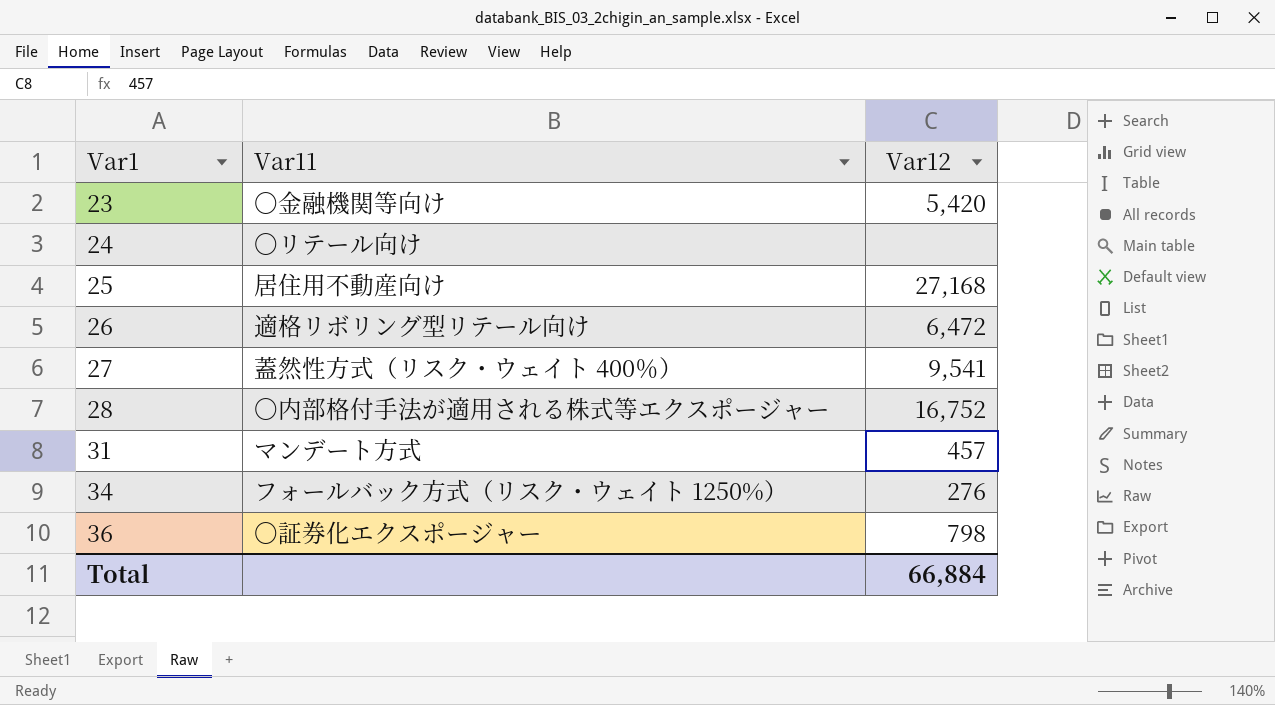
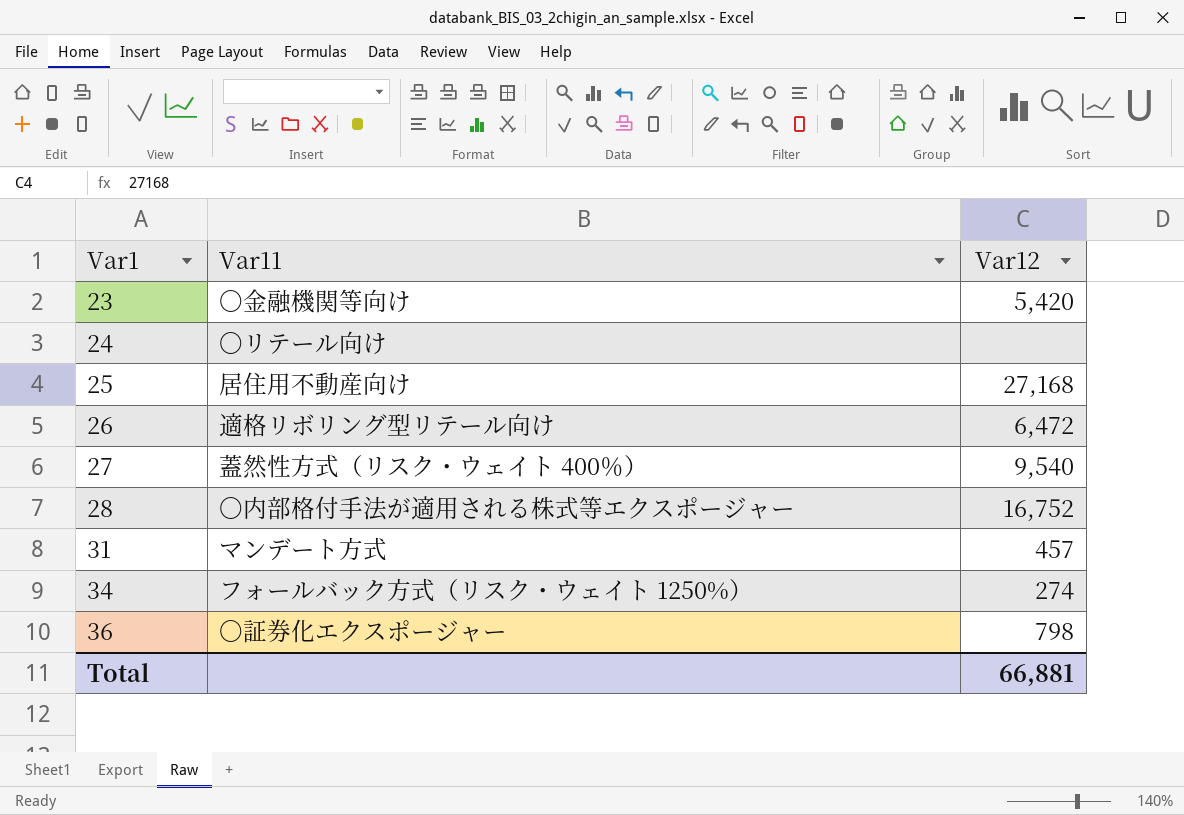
27 | Var12: 9,541 -> 9,540
34 | Var12: 276 -> 274
Total | Var12: 66,884 -> 66,881

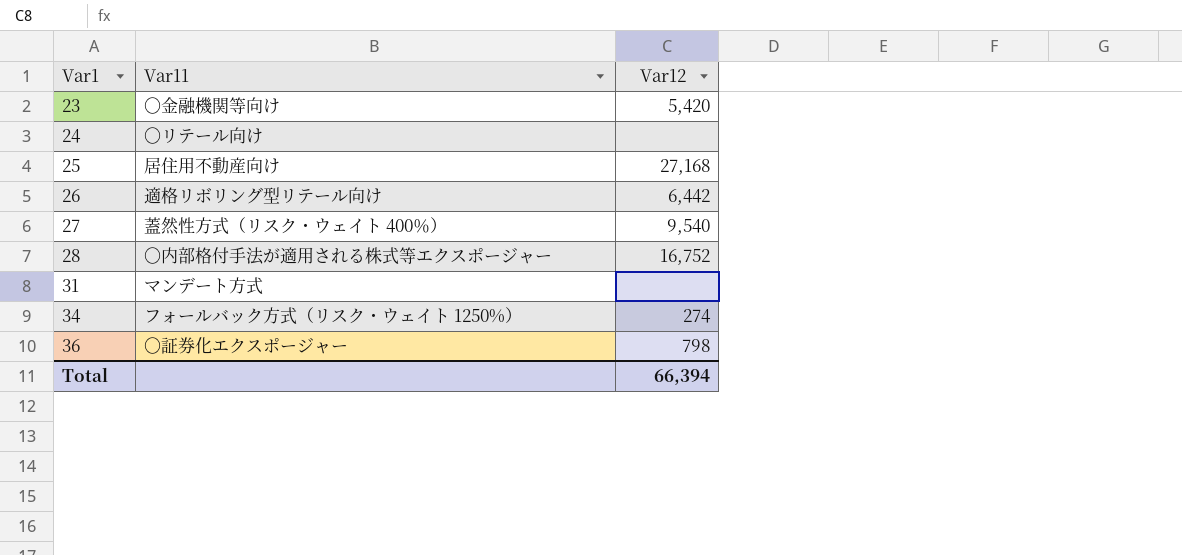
26 | Var12: 6,472 -> 6,442
31 | Var12: 457 -> none
Total | Var12: 66,881 -> 66,394

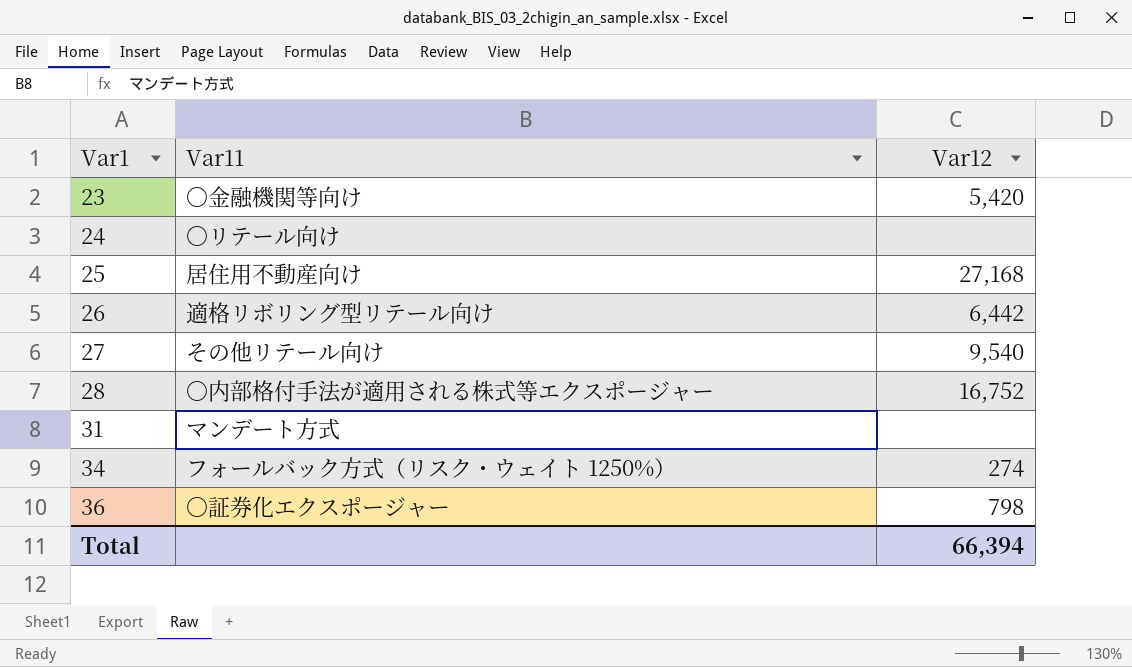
27 | Var11: 蓋然性方式（リスク・ウェイト 400％） -> その他リテール向け

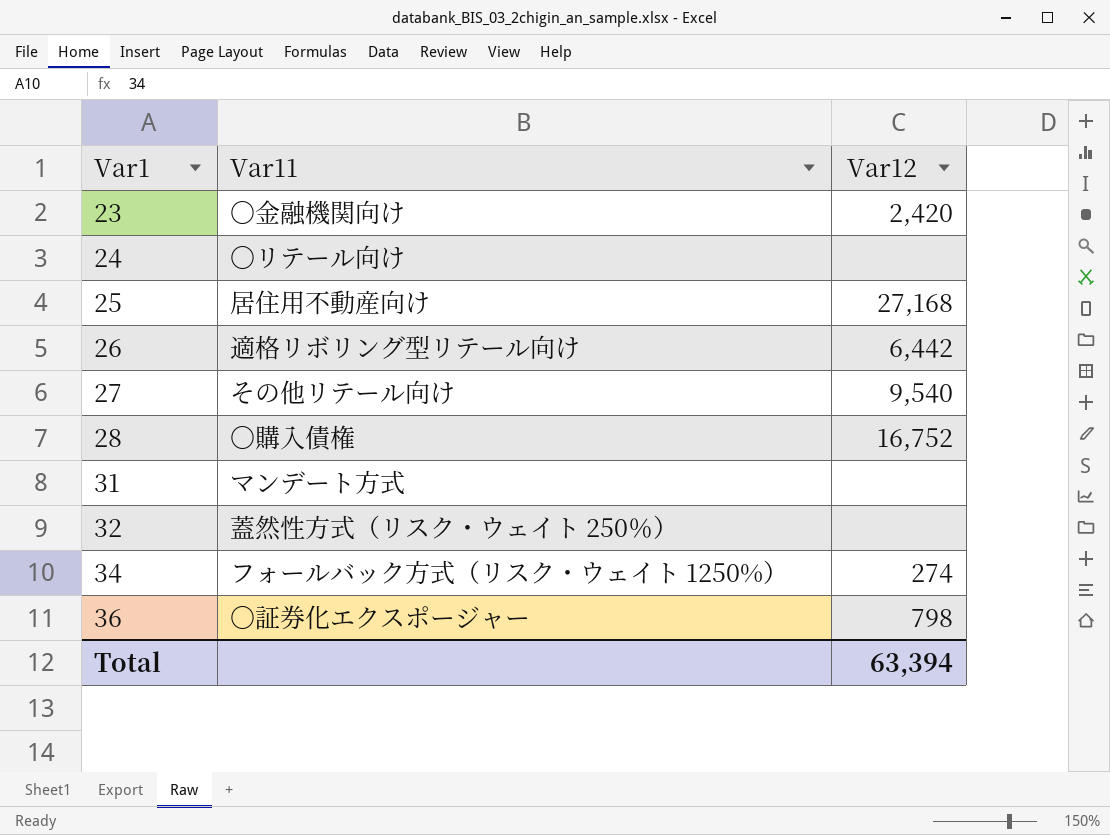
23 | Var11: 〇金融機関等向け -> 〇金融機関向け
23 | Var12: 5,420 -> 2,420
28 | Var11: 〇内部格付手法が適用される株式等エクスポージャー -> 〇購入債権
row 32: none -> 蓋然性方式（リスク・ウェイト 250％） | none
Total | Var12: 66,394 -> 63,394

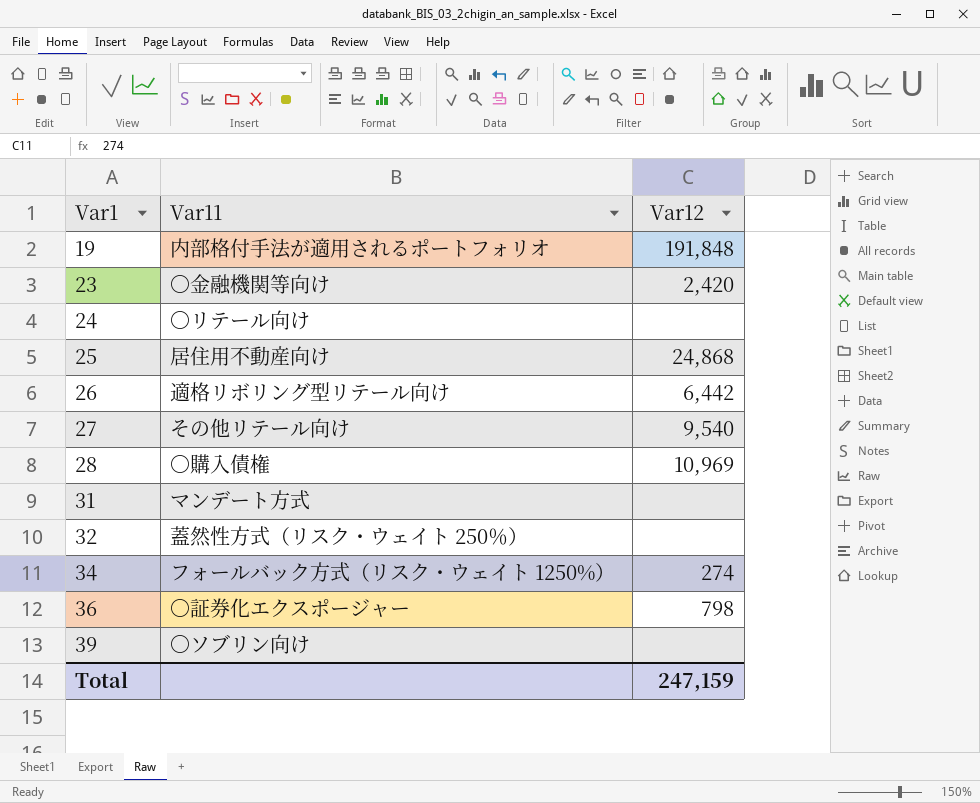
row 19: none -> 内部格付手法が適用されるポートフォリオ | 191,848
23 | Var11: 〇金融機関向け -> 〇金融機関等向け
25 | Var12: 27,168 -> 24,868
28 | Var12: 16,752 -> 10,969
row 39: none -> 〇ソブリン向け | none
Total | Var12: 63,394 -> 247,159

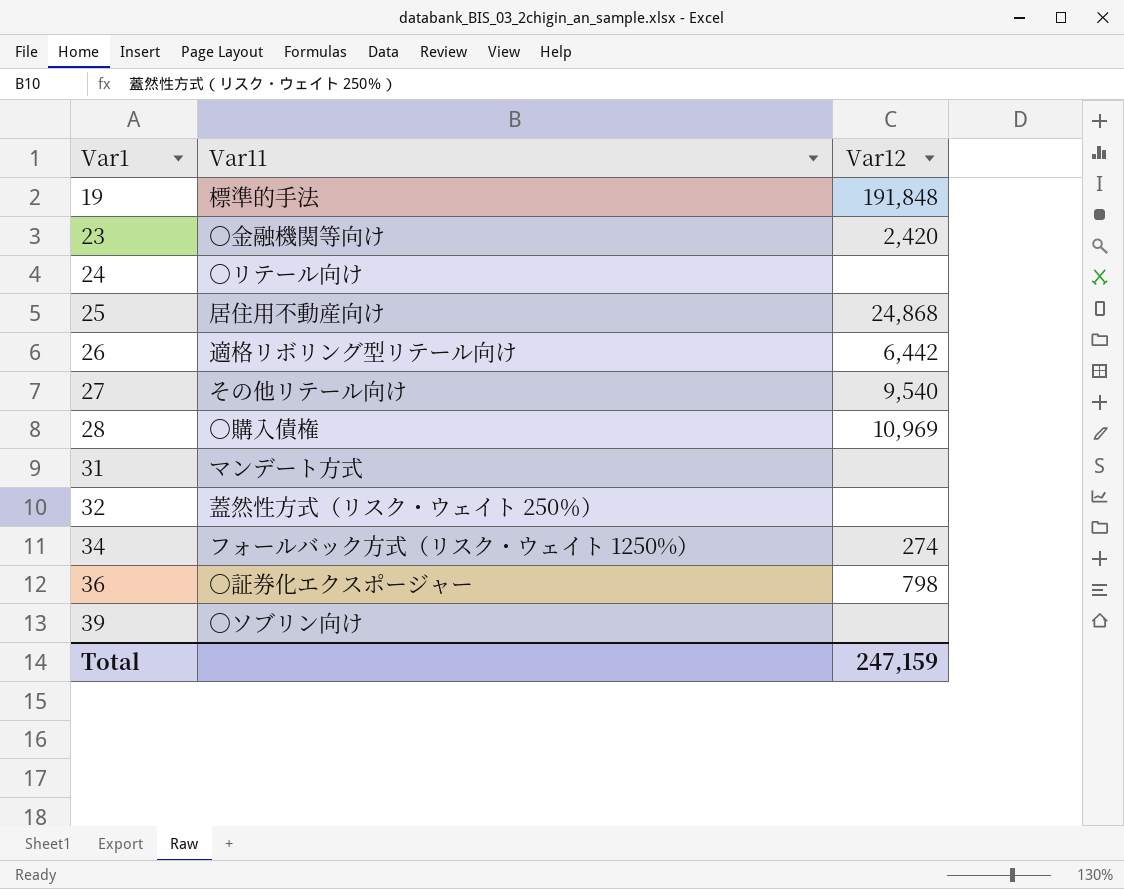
19 | Var11: 内部格付手法が適用されるポートフォリオ -> 標準的手法

